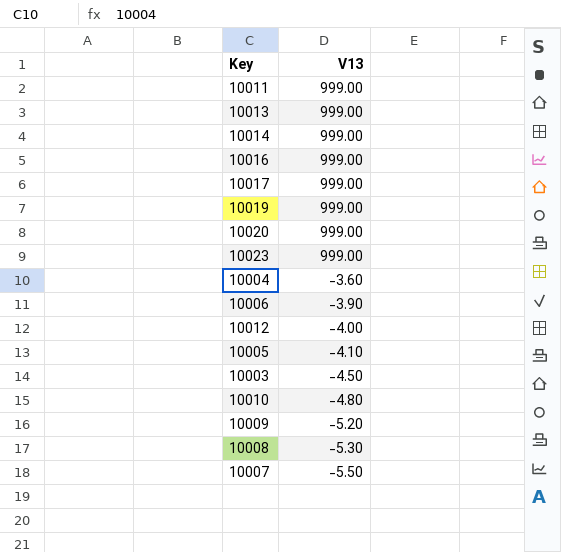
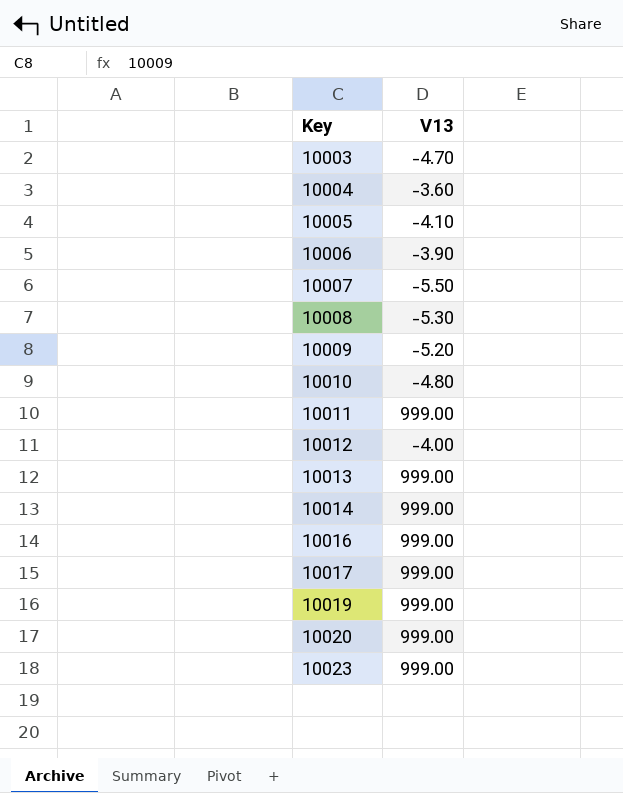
row order: V13 descending -> Key ascending
10003 | V13: -4.50 -> -4.70

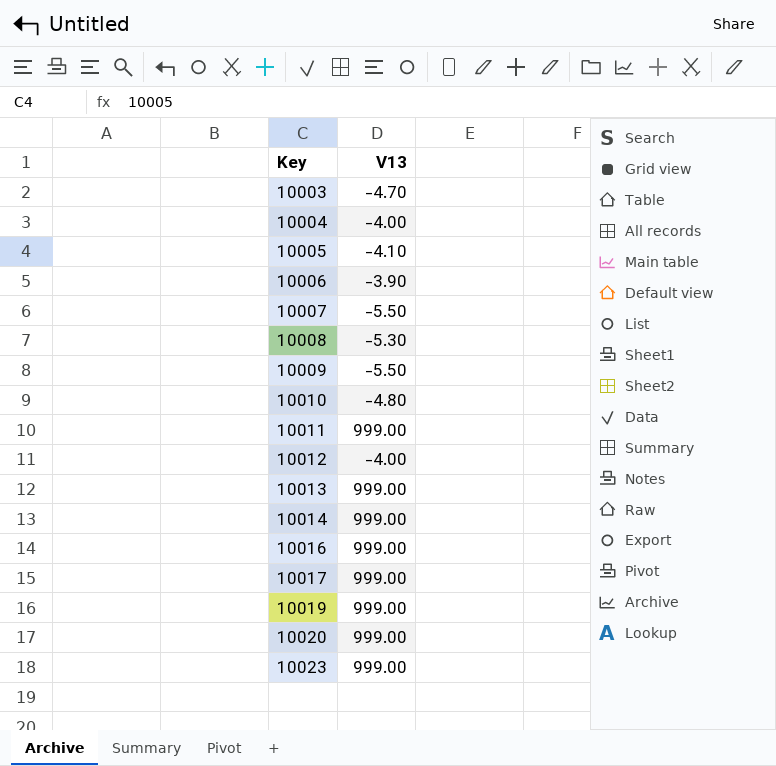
10004 | V13: -3.60 -> -4.00
10009 | V13: -5.20 -> -5.50

